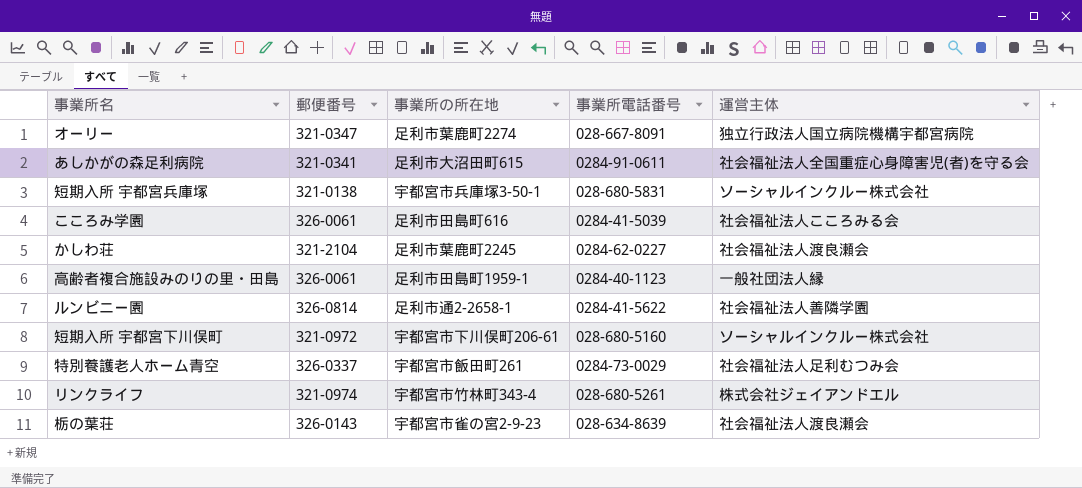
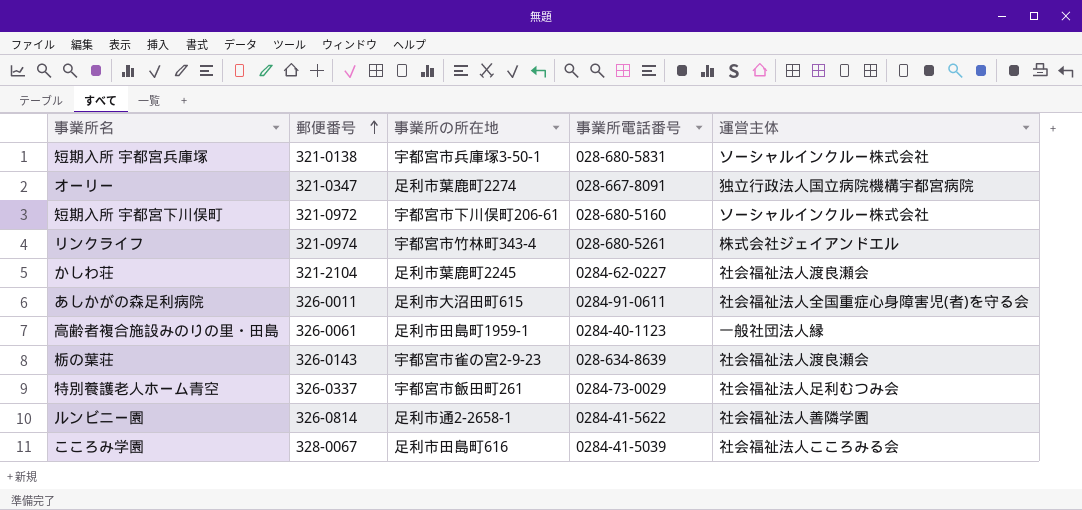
row order: none -> 郵便番号 ascending
あしかがの森足利病院 | 郵便番号: 321-0341 -> 326-0011
こころみ学園 | 郵便番号: 326-0061 -> 328-0067

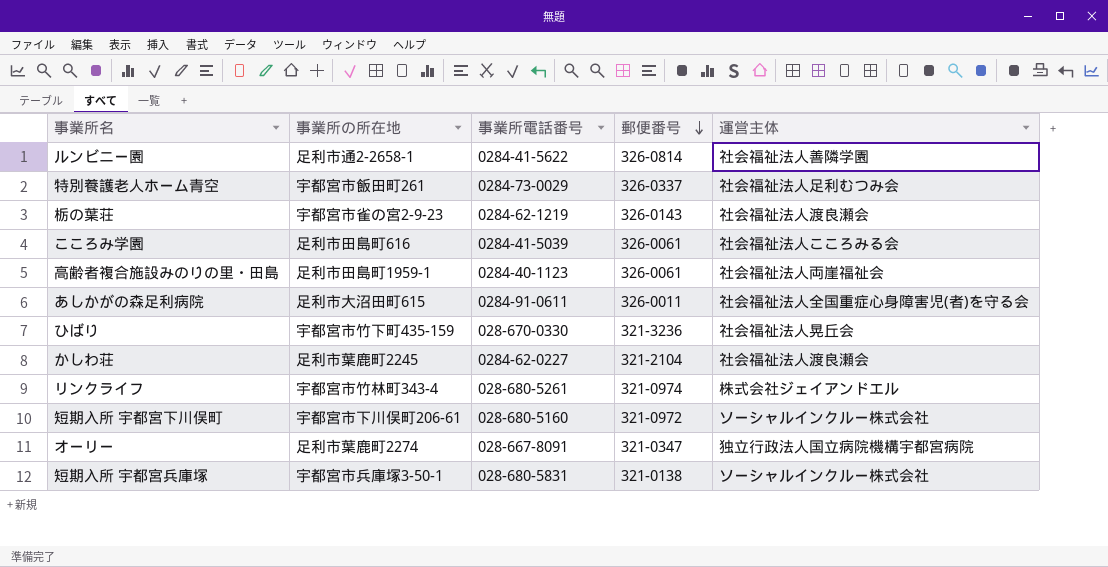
row order: 郵便番号 ascending -> 郵便番号 descending
column 郵便番号 | position: 2 -> 4
栃の葉荘 | 事業所電話番号: 028-634-8639 -> 0284-62-1219
こころみ学園 | 郵便番号: 328-0067 -> 326-0061
高齢者複合施設みのりの里・田島 | 運営主体: 一般社団法人縁 -> 社会福祉法人両崖福祉会
row ひばり: none -> 宇都宮市竹下町435-159 | 028-670-0330 | 321-3236 | 社会福祉法人晃丘会

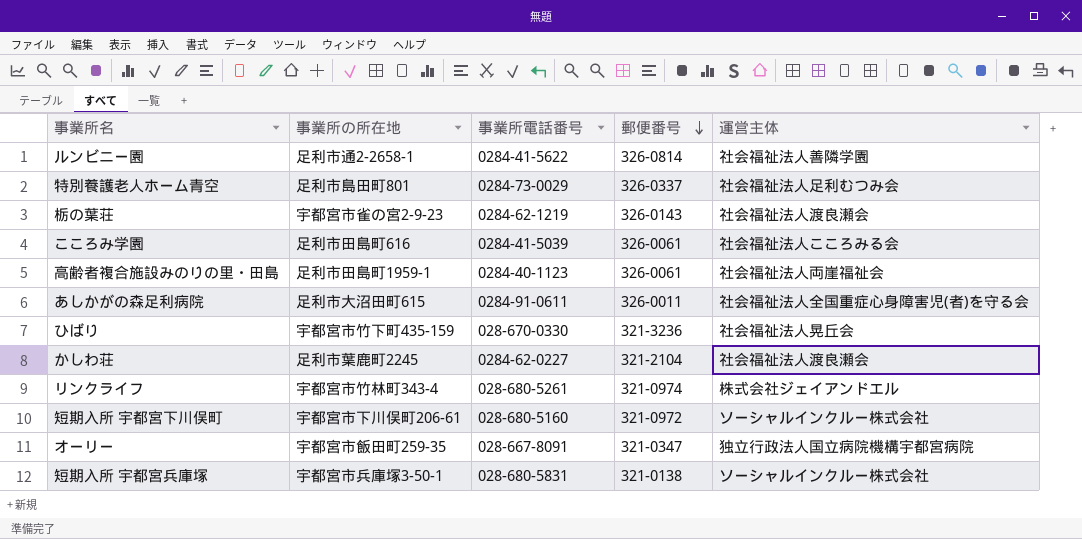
特別養護老人ホーム青空 | 事業所の所在地: 宇都宮市飯田町261 -> 足利市島田町801
オーリー | 事業所の所在地: 足利市葉鹿町2274 -> 宇都宮市飯田町259-35

